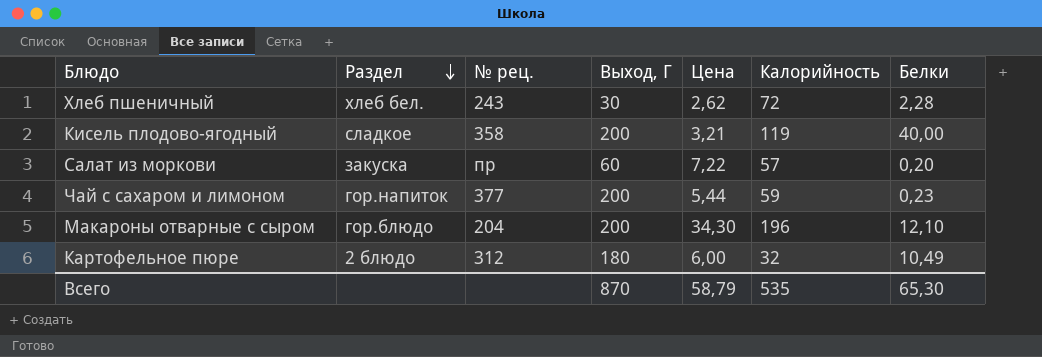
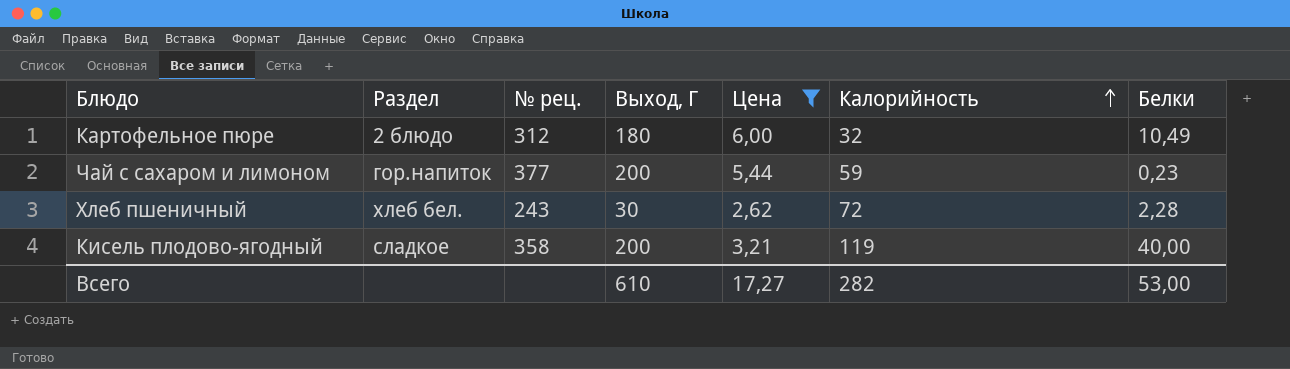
filter: none -> Цена <= 6,00
row order: Раздел descending -> Калорийность ascending
Всего | Выход, Г: 870 -> 610
Всего | Цена: 58,79 -> 17,27
Всего | Калорийность: 535 -> 282
Всего | Белки: 65,30 -> 53,00

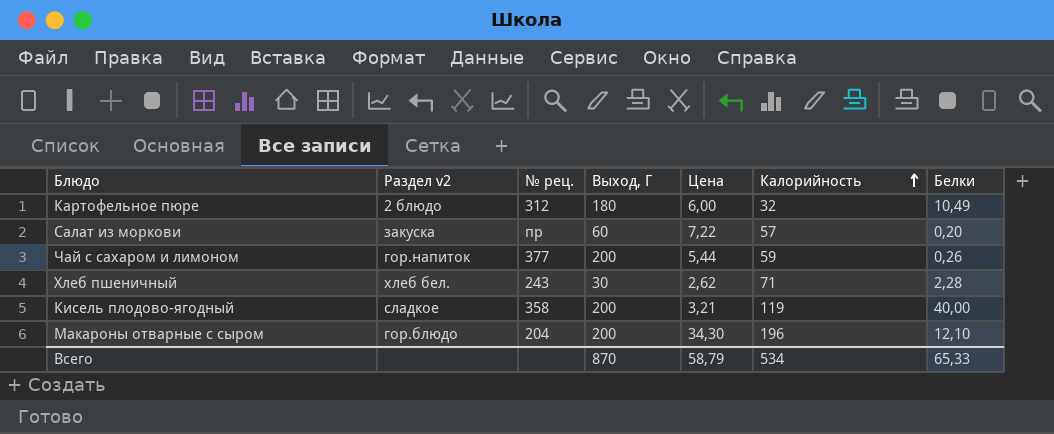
filter: Цена <= 6,00 -> none
column name: Раздел -> Раздел v2
Чай с сахаром и лимоном | Белки: 0,23 -> 0,26
Хлеб пшеничный | Калорийность: 72 -> 71
Всего | Выход, Г: 610 -> 870
Всего | Цена: 17,27 -> 58,79
Всего | Калорийность: 282 -> 534
Всего | Белки: 53,00 -> 65,33

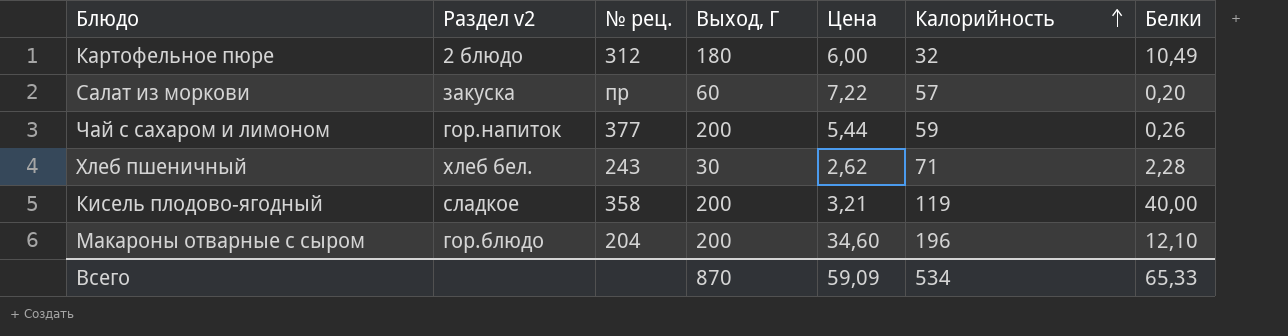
Макароны отварные с сыром | Цена: 34,30 -> 34,60
Всего | Цена: 58,79 -> 59,09

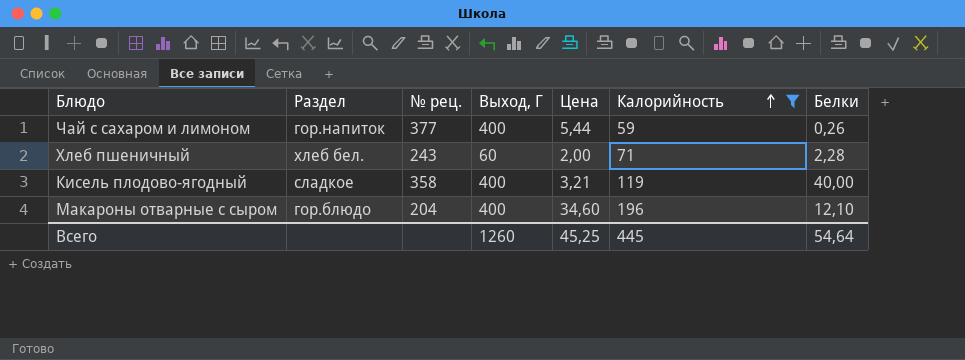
filter: none -> Калорийность >= 59
column name: Раздел v2 -> Раздел
Чай с сахаром и лимоном | Выход, Г: 200 -> 400
Хлеб пшеничный | Выход, Г: 30 -> 60
Хлеб пшеничный | Цена: 2,62 -> 2,00
Кисель плодово-ягодный | Выход, Г: 200 -> 400
Макароны отварные с сыром | Выход, Г: 200 -> 400
Всего | Выход, Г: 870 -> 1260
Всего | Цена: 59,09 -> 45,25
Всего | Калорийность: 534 -> 445
Всего | Белки: 65,33 -> 54,64

